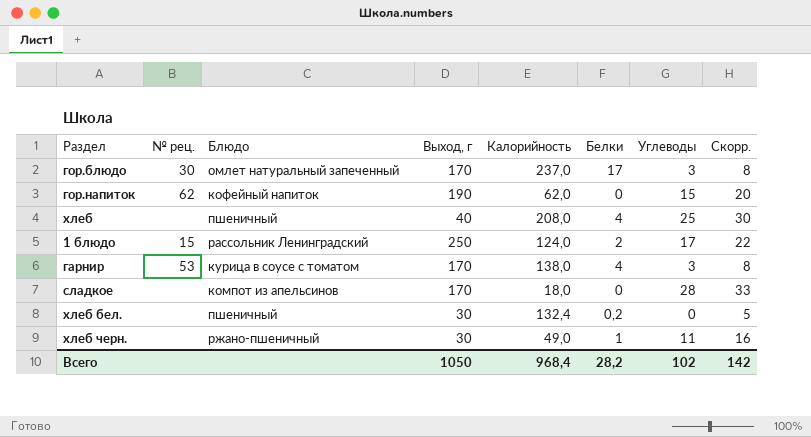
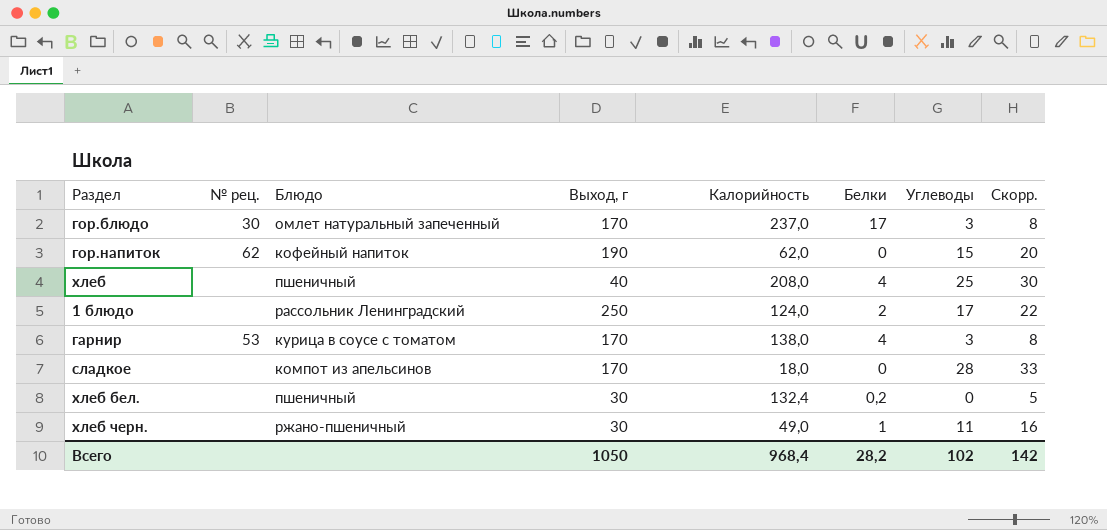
1 блюдо | № рец.: 15 -> none

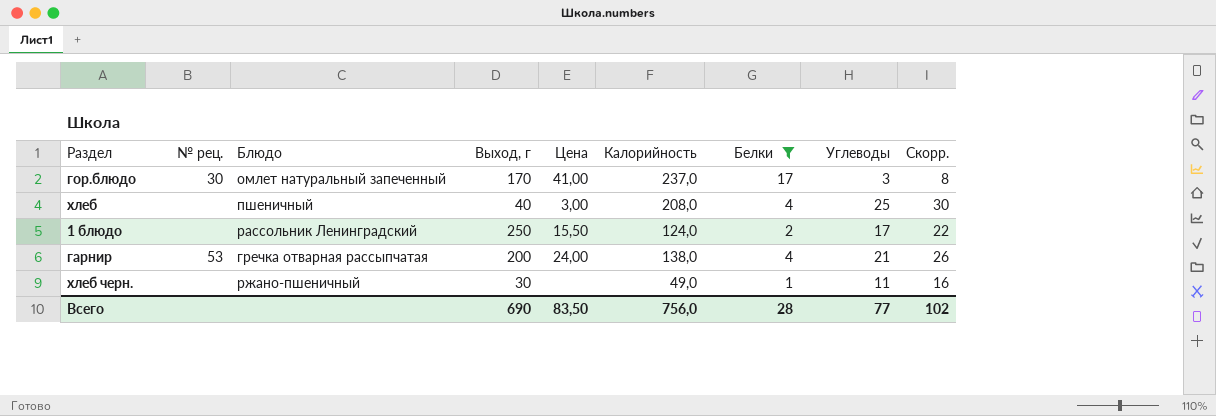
filter: none -> Белки >= 1
column Цена | position: none -> 5
гарнир | Блюдо: курица в соусе с томатом -> гречка отварная рассыпчатая
гарнир | Выход, г: 170 -> 200
гарнир | Углеводы: 3 -> 21
гарнир | Скорр.: 8 -> 26
Всего | Выход, г: 1050 -> 690
Всего | Калорийность: 968,4 -> 756,0
Всего | Белки: 28,2 -> 28
Всего | Углеводы: 102 -> 77
Всего | Скорр.: 142 -> 102

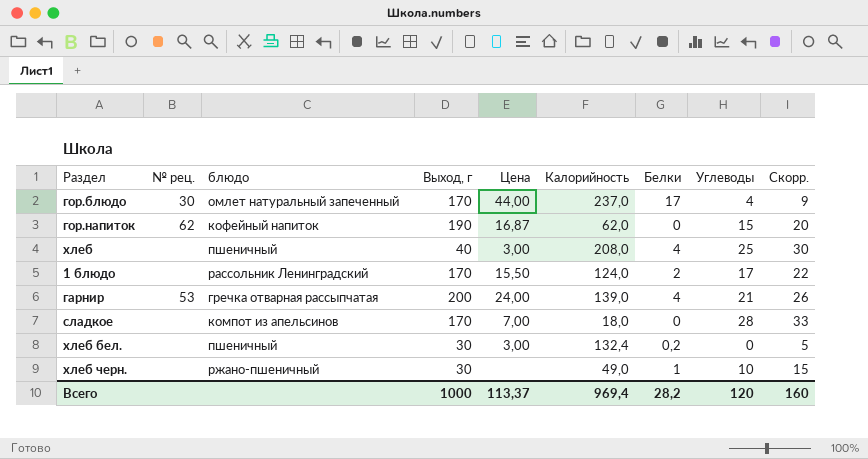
filter: Белки >= 1 -> none
column name: Блюдо -> блюдо
гор.блюдо | Цена: 41,00 -> 44,00
гор.блюдо | Углеводы: 3 -> 4
гор.блюдо | Скорр.: 8 -> 9
1 блюдо | Выход, г: 250 -> 170
гарнир | Калорийность: 138,0 -> 139,0
хлеб черн. | Углеводы: 11 -> 10
хлеб черн. | Скорр.: 16 -> 15
Всего | Выход, г: 690 -> 1000
Всего | Цена: 83,50 -> 113,37
Всего | Калорийность: 756,0 -> 969,4
Всего | Белки: 28 -> 28,2
Всего | Углеводы: 77 -> 120
Всего | Скорр.: 102 -> 160

